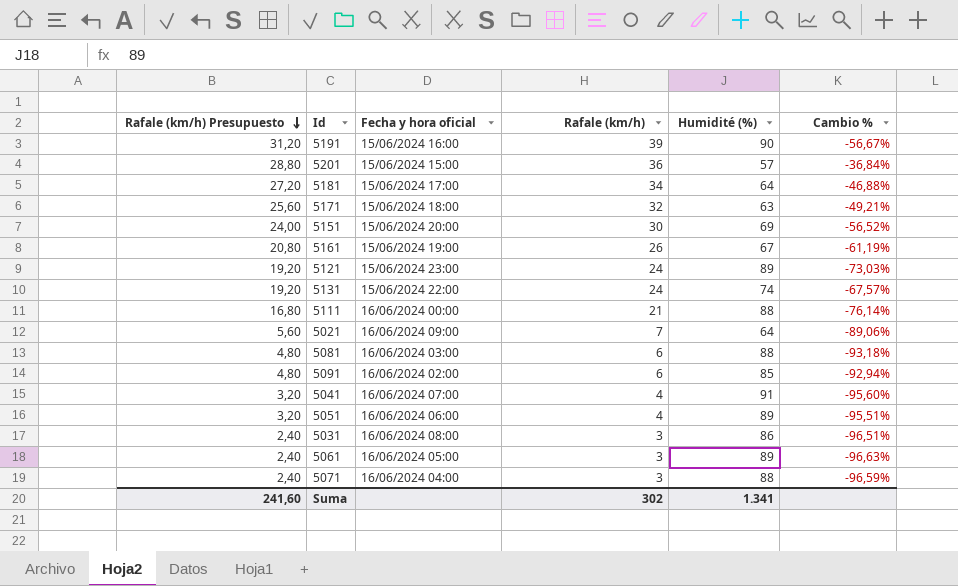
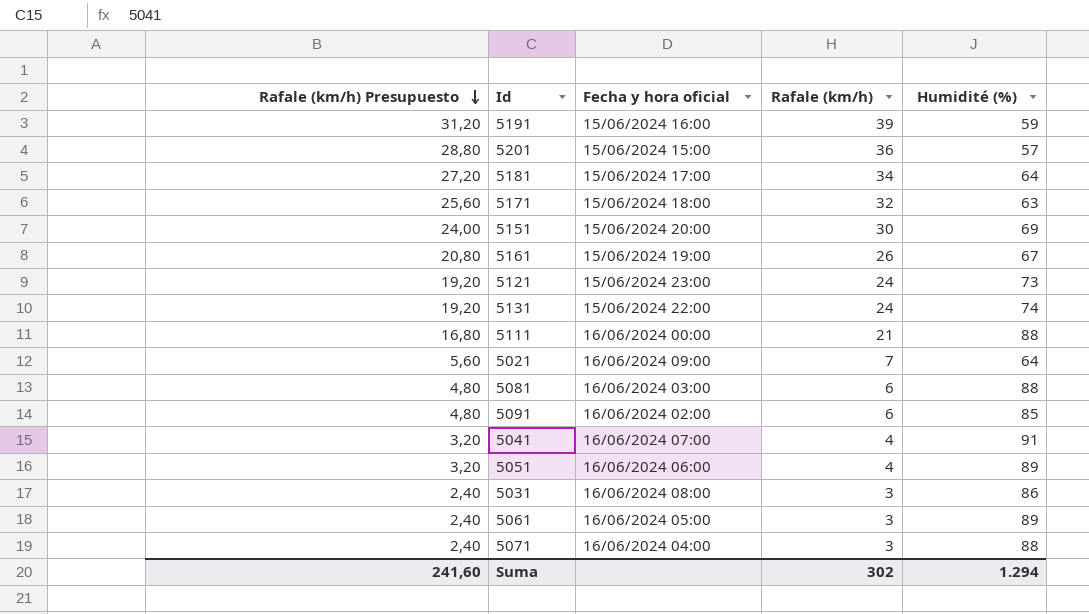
column Cambio % | formula: ([Rafale (km/h)] - [Humidité (%)]) / [Humidité (%)] -> none
5191 | Humidité (%): 90 -> 59
5121 | Humidité (%): 89 -> 73
Suma | Humidité (%): 1.341 -> 1.294

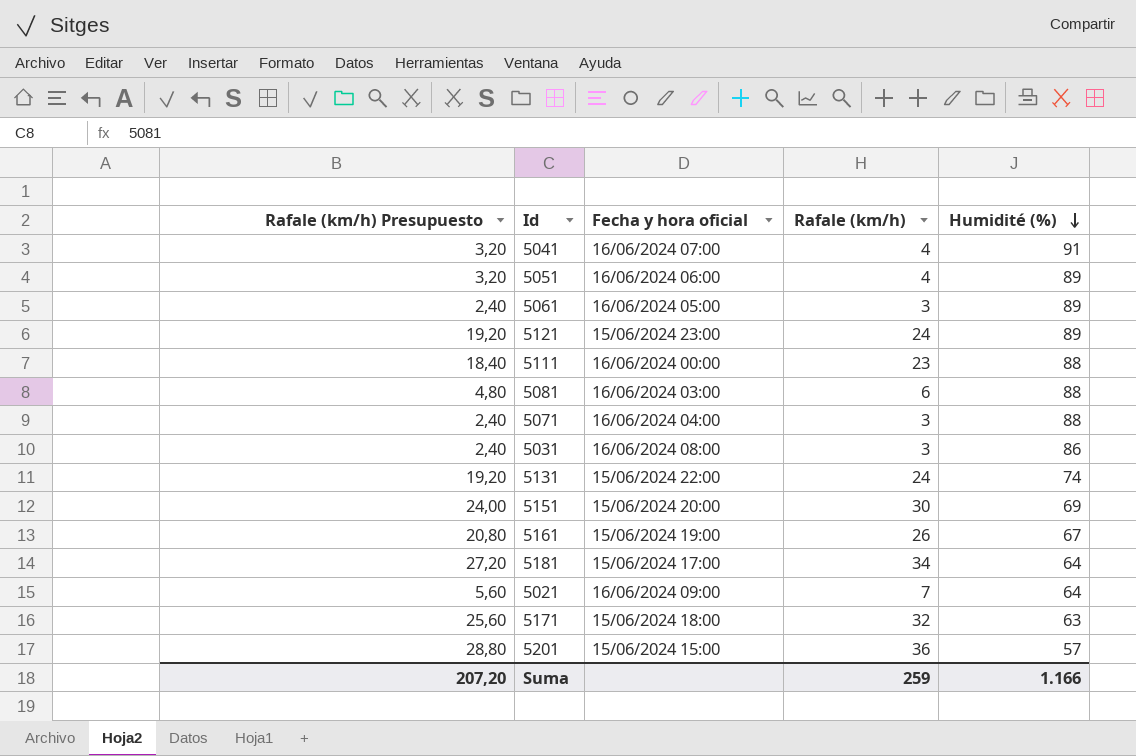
row order: Rafale (km/h) Presupuesto descending -> Humidité (%) descending
row 5191: 31,20 | 15/06/2024 16:00 | 39 | 59 -> none
row 5091: 4,80 | 16/06/2024 02:00 | 6 | 85 -> none
5121 | Humidité (%): 73 -> 89
5111 | Rafale (km/h) Presupuesto: 16,80 -> 18,40
5111 | Rafale (km/h): 21 -> 23
Suma | Rafale (km/h) Presupuesto: 241,60 -> 207,20
Suma | Rafale (km/h): 302 -> 259
Suma | Humidité (%): 1.294 -> 1.166

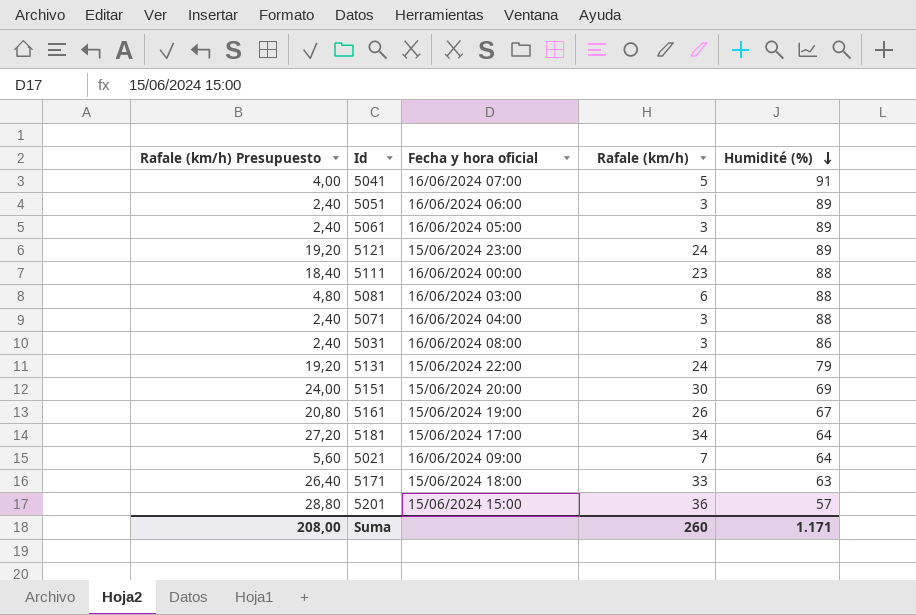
5041 | Rafale (km/h) Presupuesto: 3,20 -> 4,00
5041 | Rafale (km/h): 4 -> 5
5051 | Rafale (km/h) Presupuesto: 3,20 -> 2,40
5051 | Rafale (km/h): 4 -> 3
5131 | Humidité (%): 74 -> 79
5171 | Rafale (km/h) Presupuesto: 25,60 -> 26,40
5171 | Rafale (km/h): 32 -> 33
Suma | Rafale (km/h) Presupuesto: 207,20 -> 208,00
Suma | Rafale (km/h): 259 -> 260
Suma | Humidité (%): 1.166 -> 1.171

